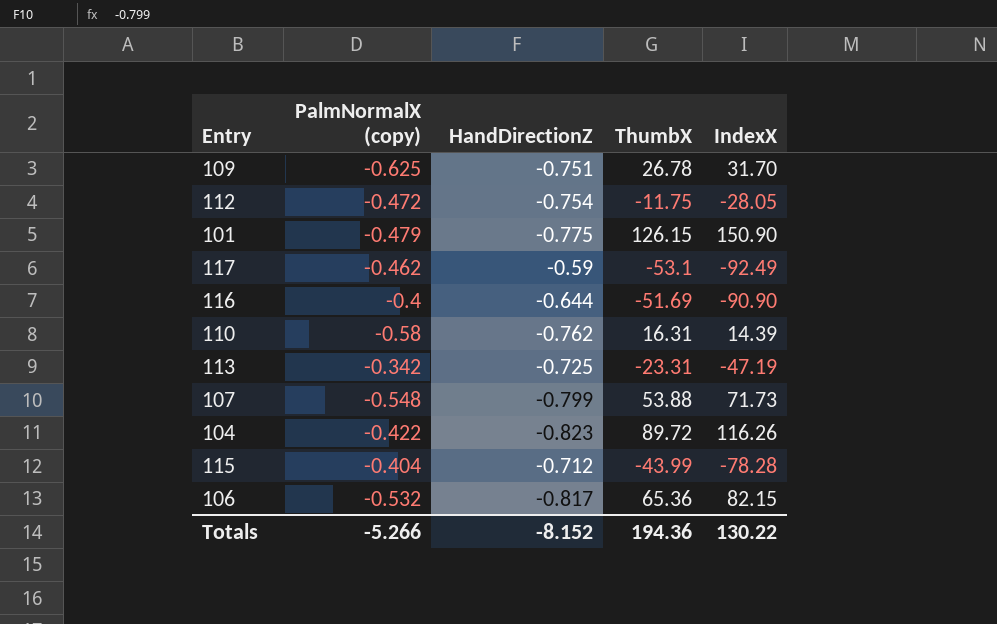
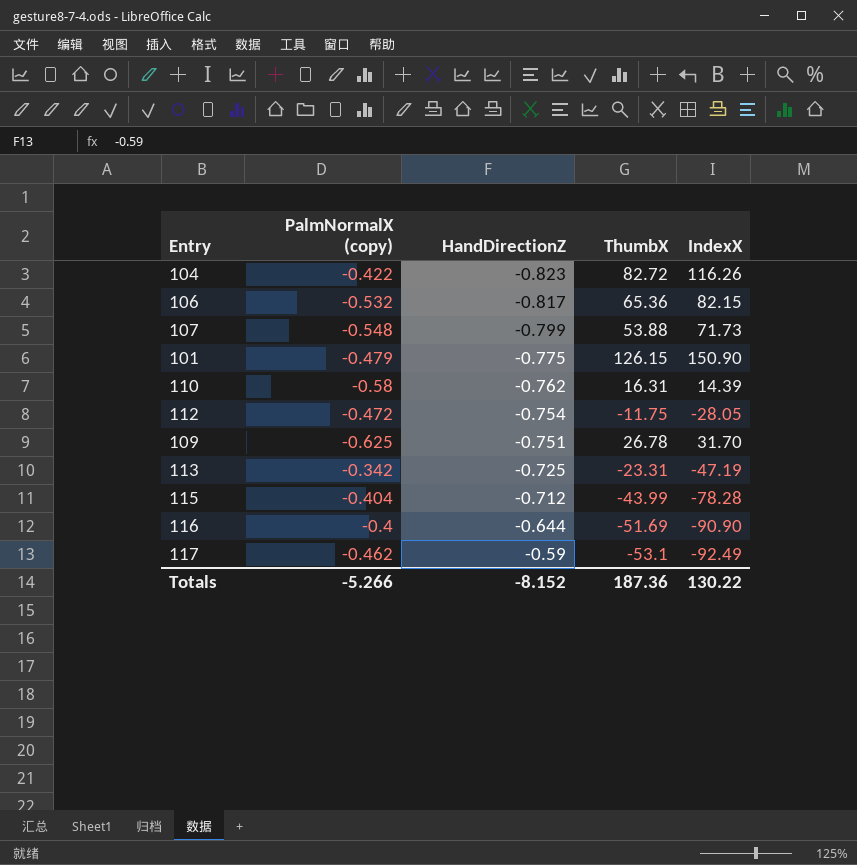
row order: none -> HandDirectionZ ascending
104 | ThumbX: 89.72 -> 82.72
Totals | ThumbX: 194.36 -> 187.36

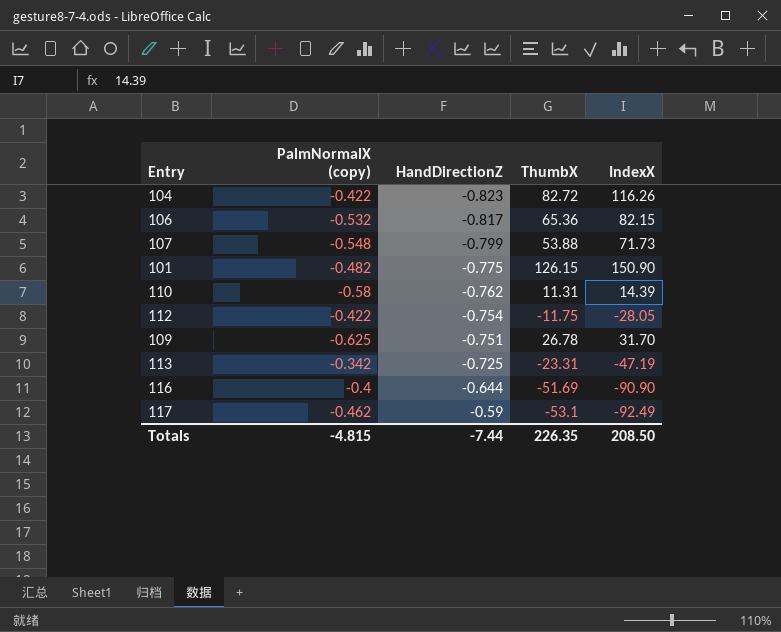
row 115: -0.404 | -0.712 | -43.99 | -78.28 -> none
101 | PalmNormalX (copy): -0.479 -> -0.482
110 | ThumbX: 16.31 -> 11.31
112 | PalmNormalX (copy): -0.472 -> -0.422
Totals | PalmNormalX (copy): -5.266 -> -4.815
Totals | HandDirectionZ: -8.152 -> -7.44
Totals | ThumbX: 187.36 -> 226.35
Totals | IndexX: 130.22 -> 208.50

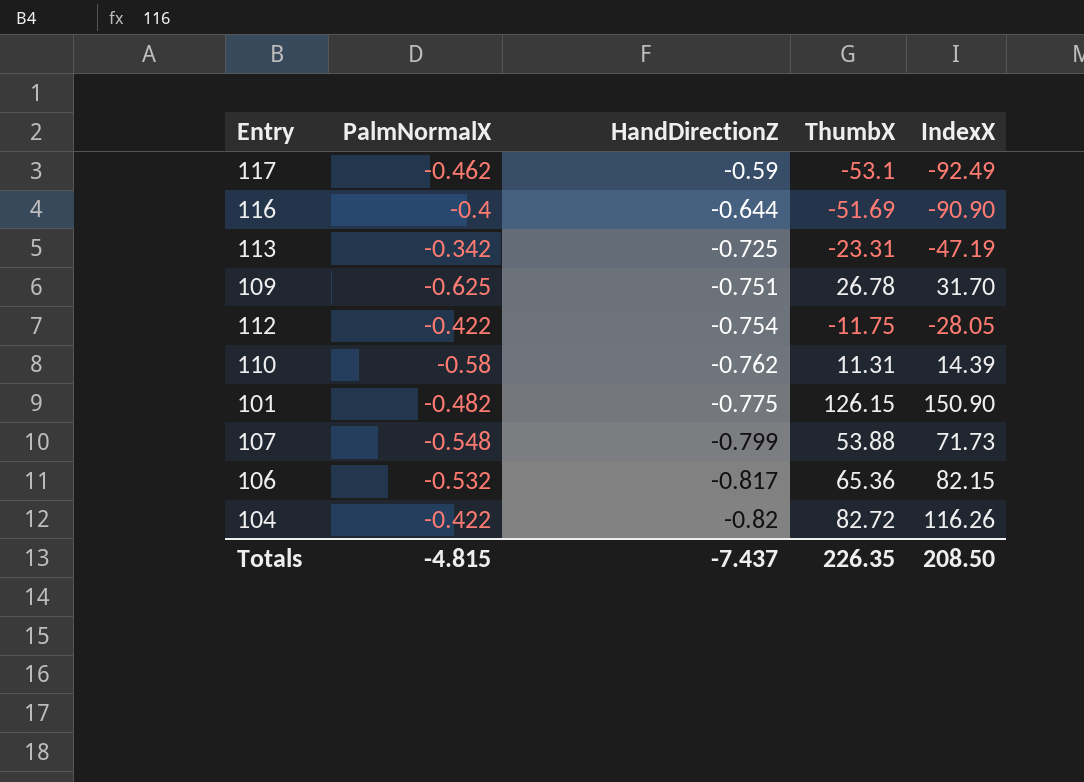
row order: HandDirectionZ ascending -> HandDirectionZ descending
column name: PalmNormalX (copy) -> PalmNormalX
104 | HandDirectionZ: -0.823 -> -0.82
Totals | HandDirectionZ: -7.44 -> -7.437

